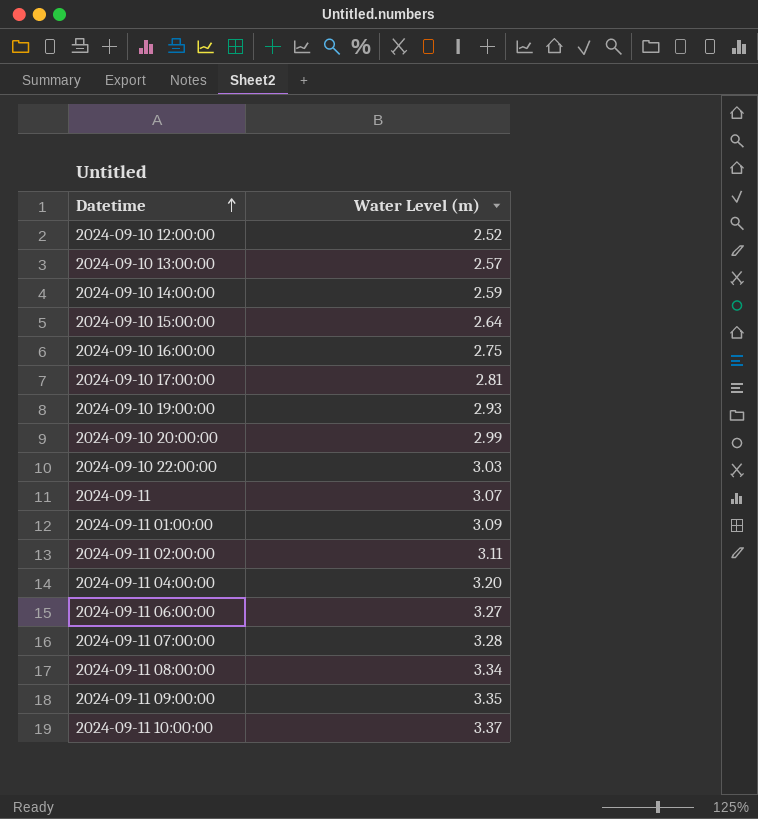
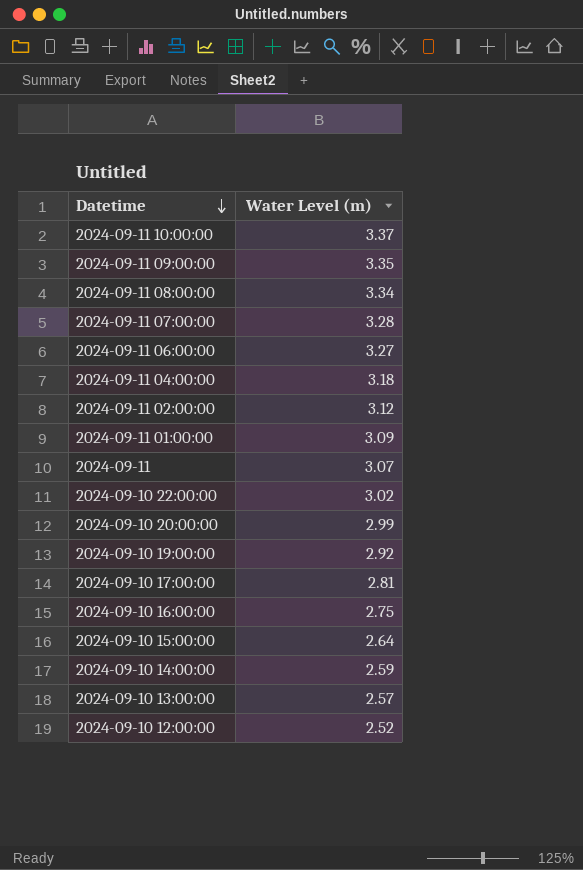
row order: Datetime ascending -> Datetime descending
2024-09-11 04:00:00 | Water Level (m): 3.20 -> 3.18
2024-09-11 02:00:00 | Water Level (m): 3.11 -> 3.12
2024-09-10 22:00:00 | Water Level (m): 3.03 -> 3.02
2024-09-10 19:00:00 | Water Level (m): 2.93 -> 2.92

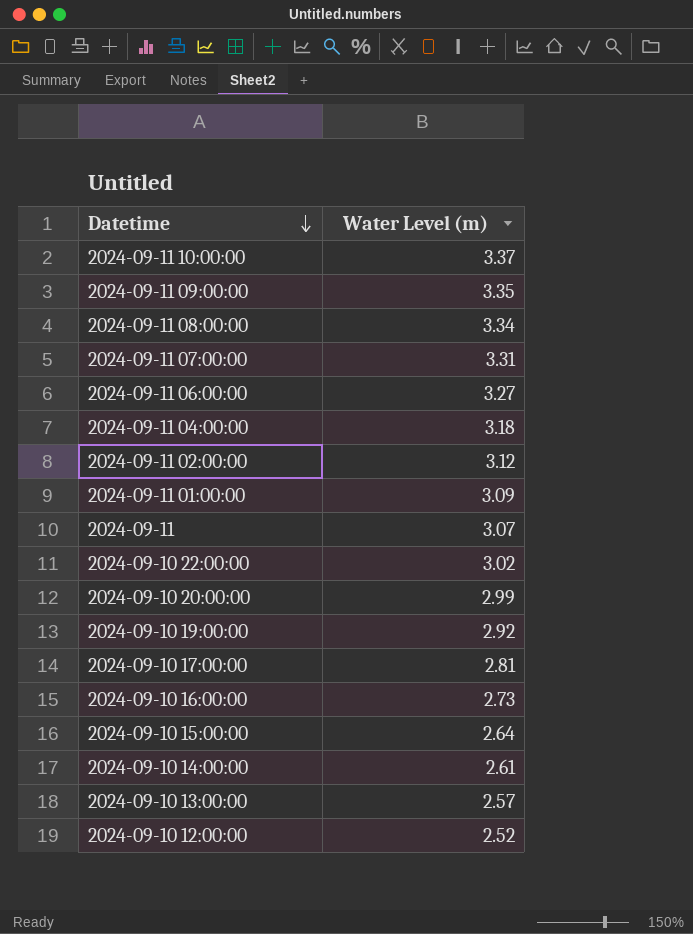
2024-09-11 07:00:00 | Water Level (m): 3.28 -> 3.31
2024-09-10 16:00:00 | Water Level (m): 2.75 -> 2.73
2024-09-10 14:00:00 | Water Level (m): 2.59 -> 2.61

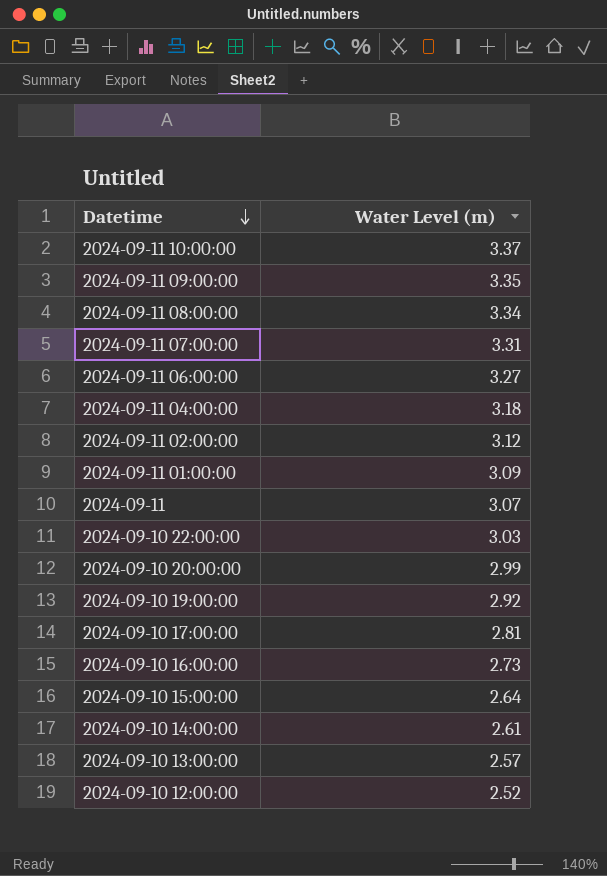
2024-09-10 22:00:00 | Water Level (m): 3.02 -> 3.03

